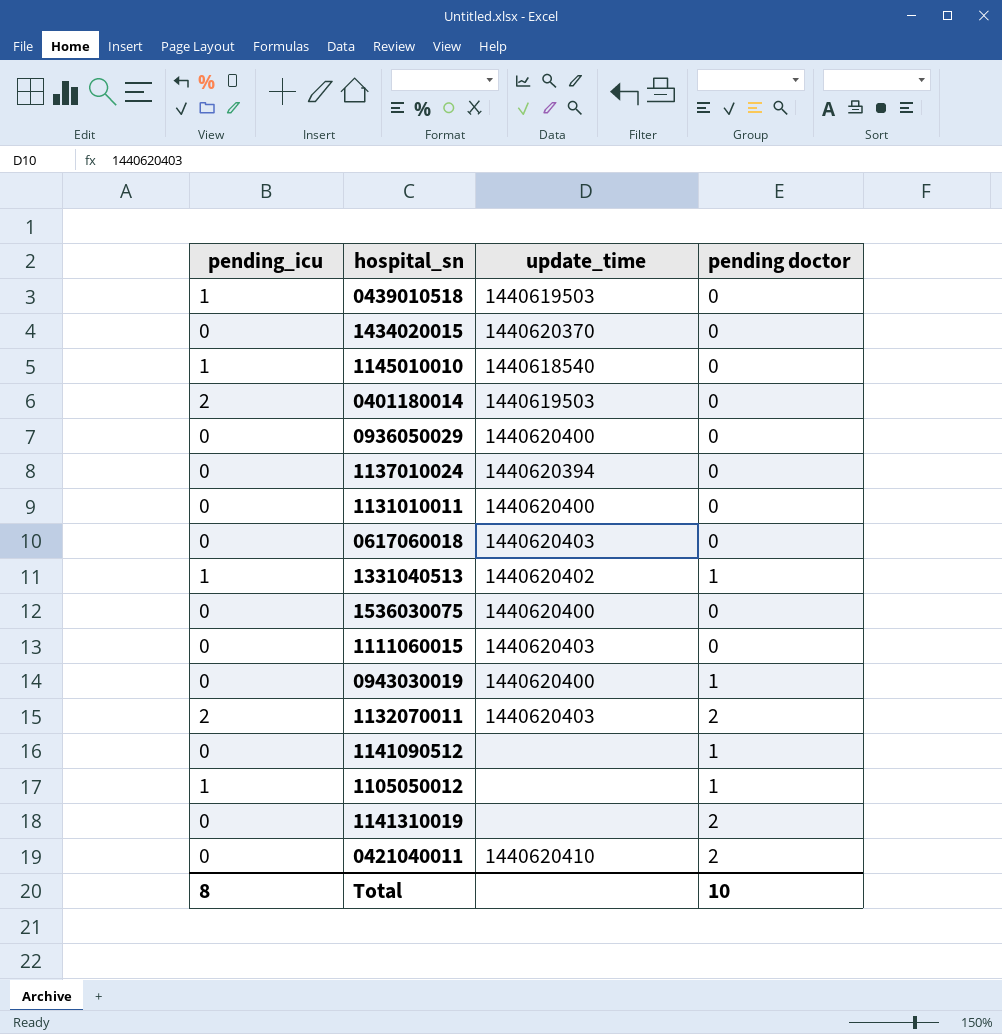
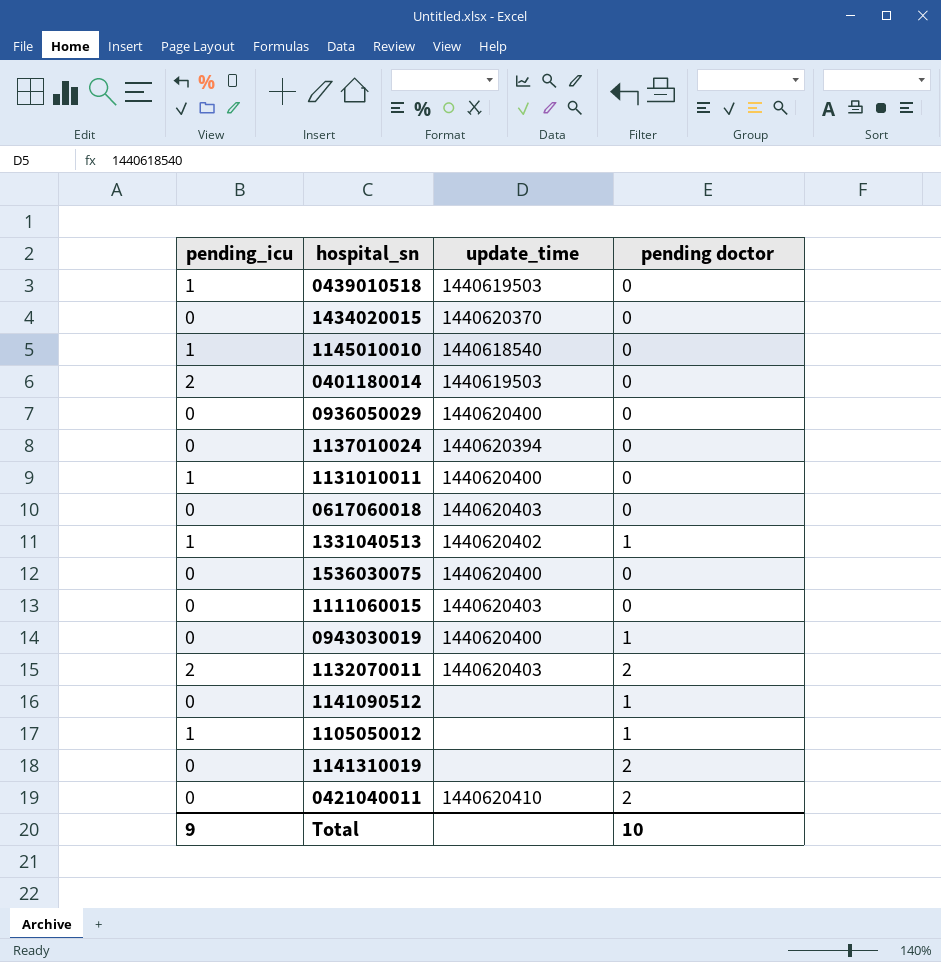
1131010011 | pending_icu: 0 -> 1
Total | pending_icu: 8 -> 9

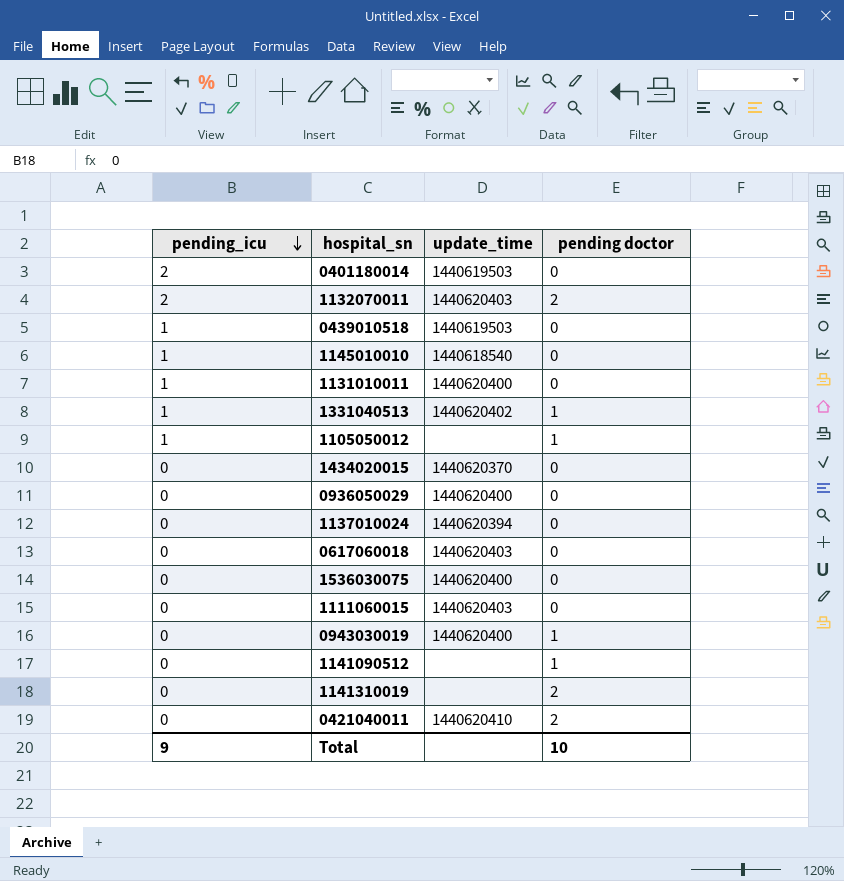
row order: none -> pending_icu descending

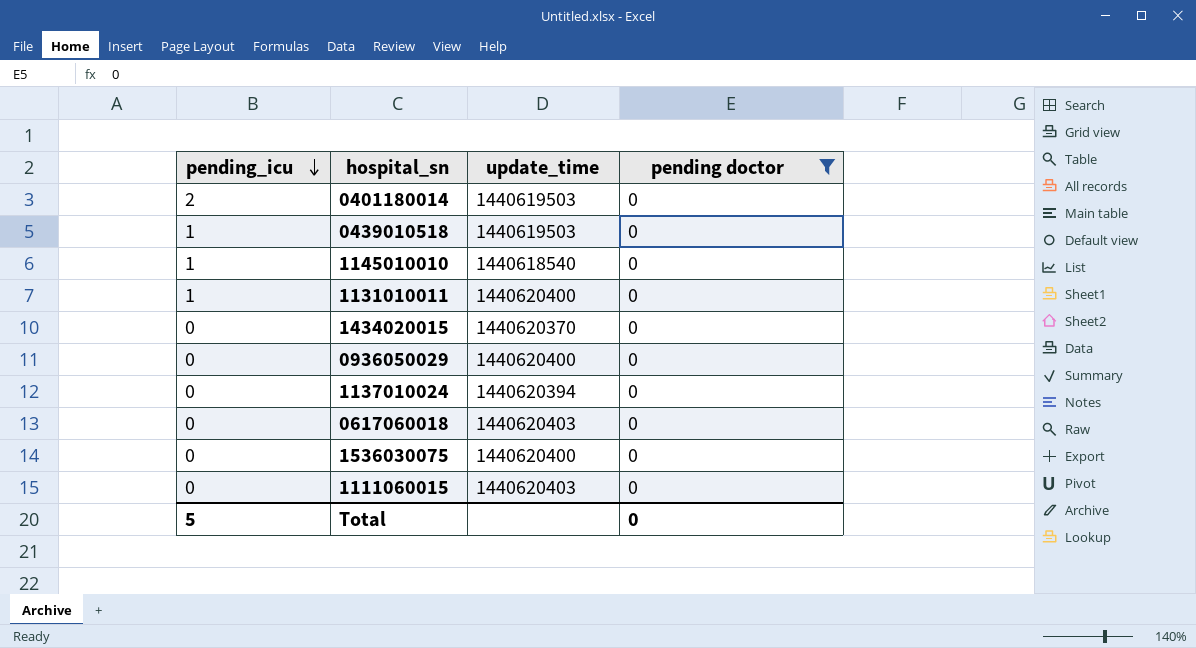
filter: none -> pending doctor = 0
Total | pending_icu: 9 -> 5
Total | pending doctor: 10 -> 0

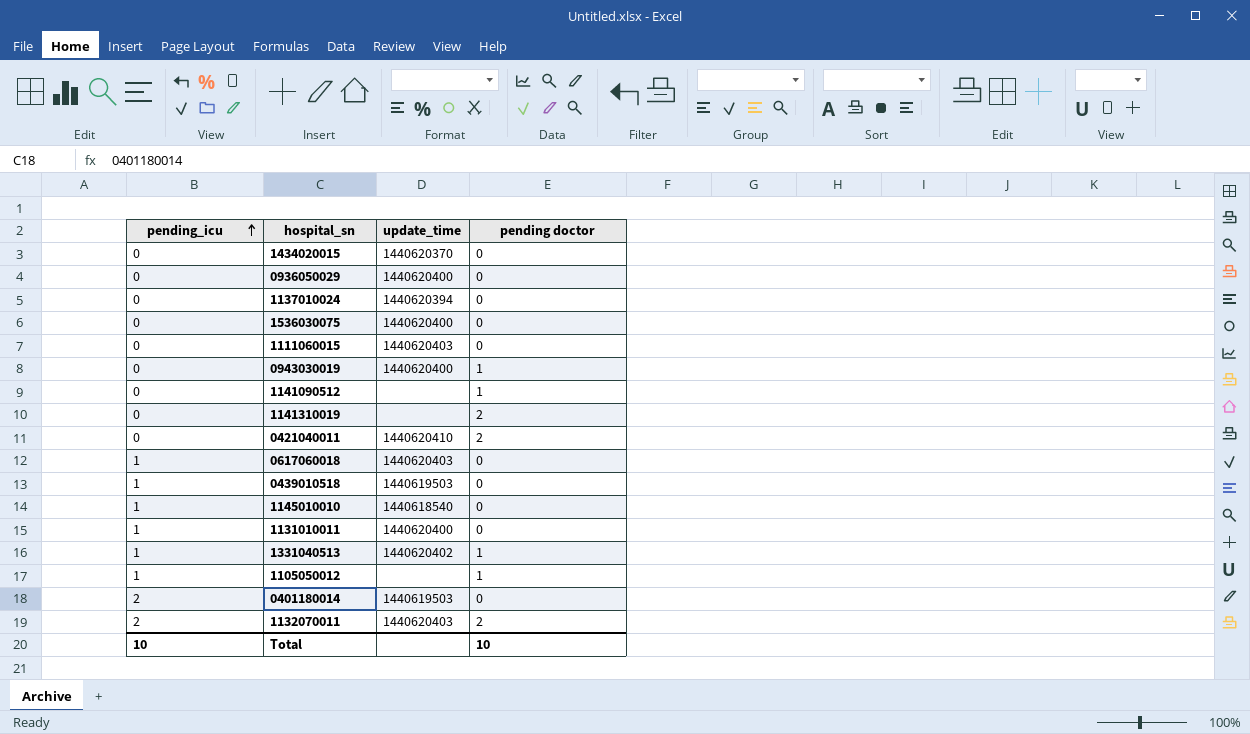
filter: pending doctor = 0 -> none
row order: pending_icu descending -> pending_icu ascending
0617060018 | pending_icu: 0 -> 1
Total | pending_icu: 5 -> 10
Total | pending doctor: 0 -> 10

